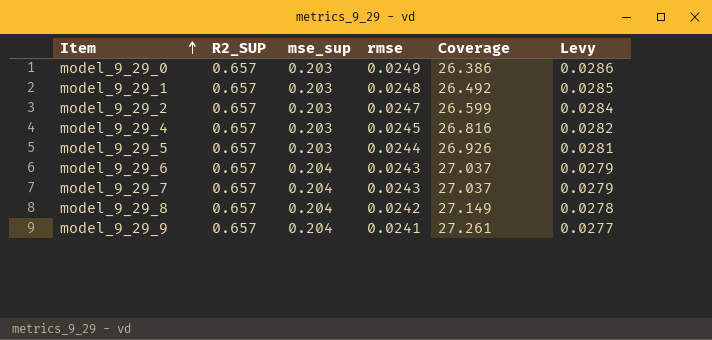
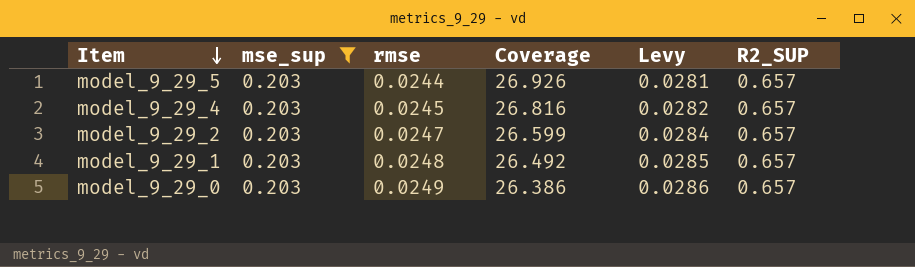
filter: none -> mse_sup = 0.203
row order: Item ascending -> Item descending
column R2_SUP | position: 2 -> 6

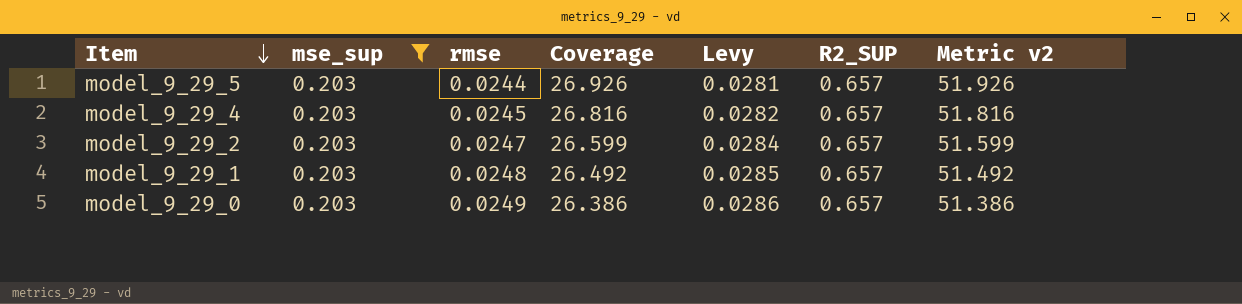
column Metric v2 | formula: none -> [Coverage] + 25

